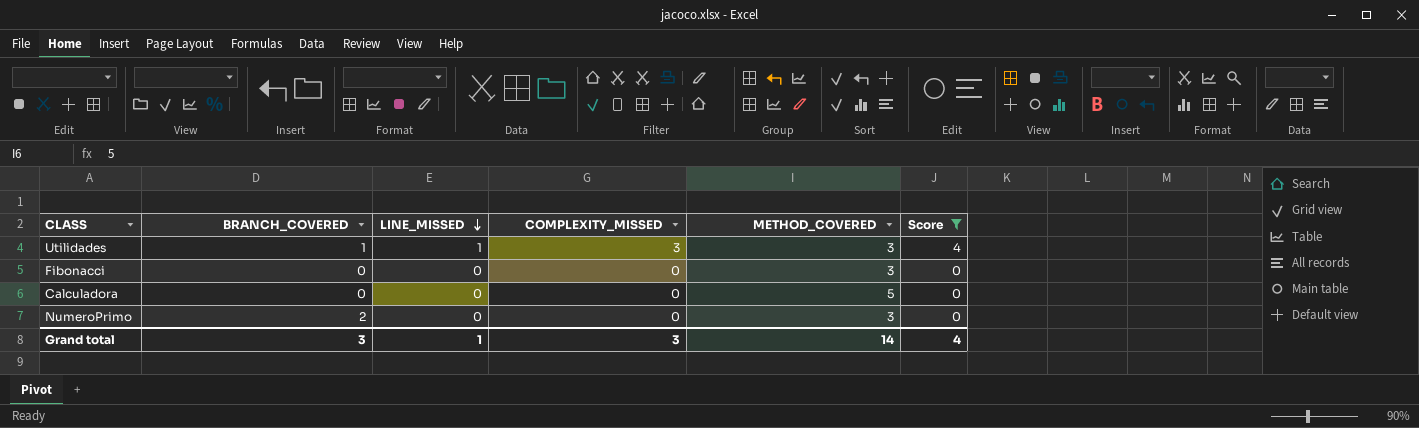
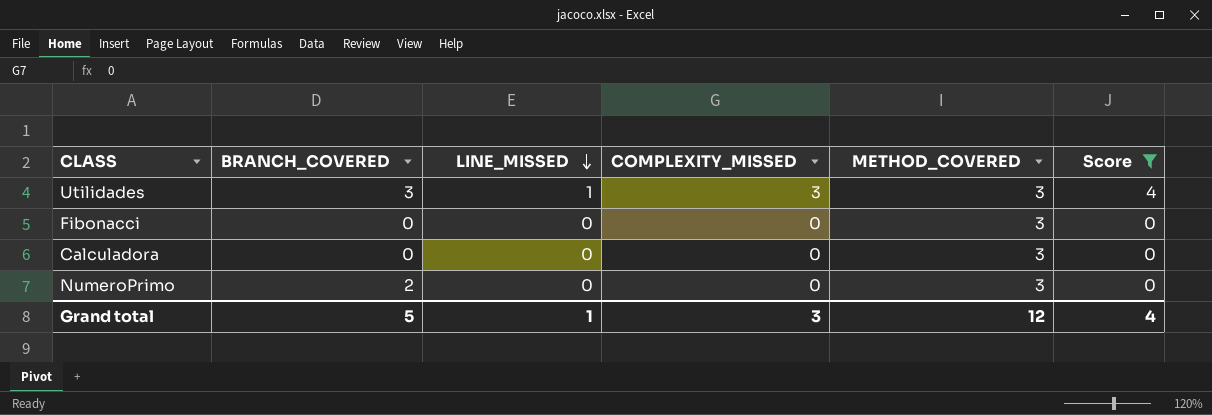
Utilidades | BRANCH_COVERED: 1 -> 3
Calculadora | METHOD_COVERED: 5 -> 3
Grand total | BRANCH_COVERED: 3 -> 5
Grand total | METHOD_COVERED: 14 -> 12

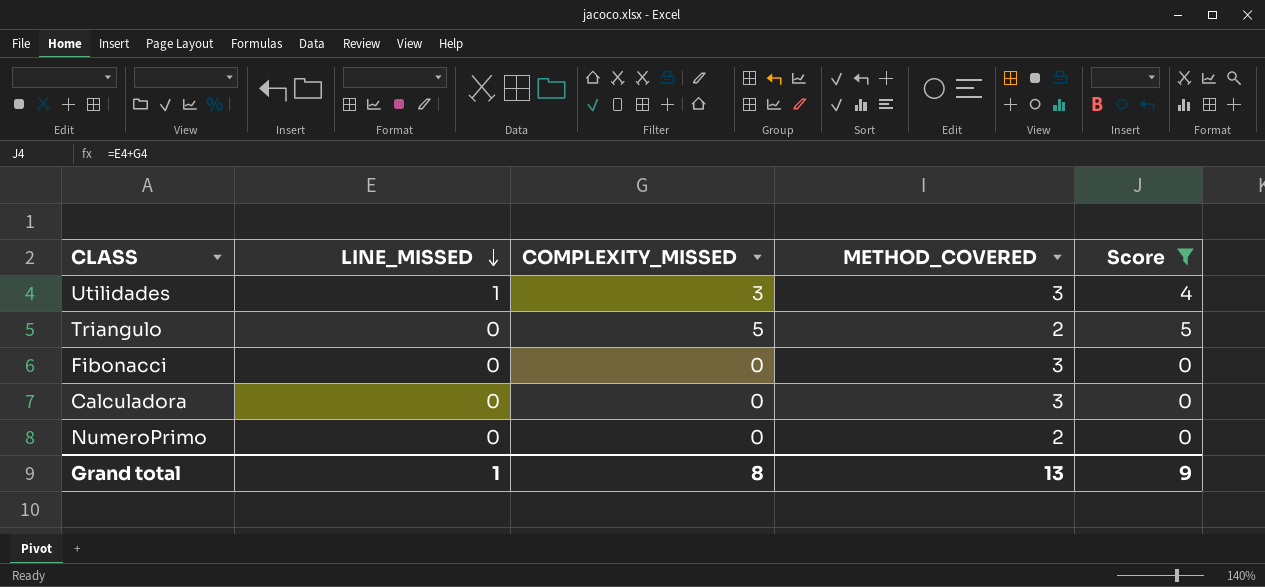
column BRANCH_COVERED | position: 2 -> none
row Triangulo: none -> 0 | 5 | 2 | 5
NumeroPrimo | METHOD_COVERED: 3 -> 2
Grand total | COMPLEXITY_MISSED: 3 -> 8
Grand total | METHOD_COVERED: 12 -> 13
Grand total | Score: 4 -> 9

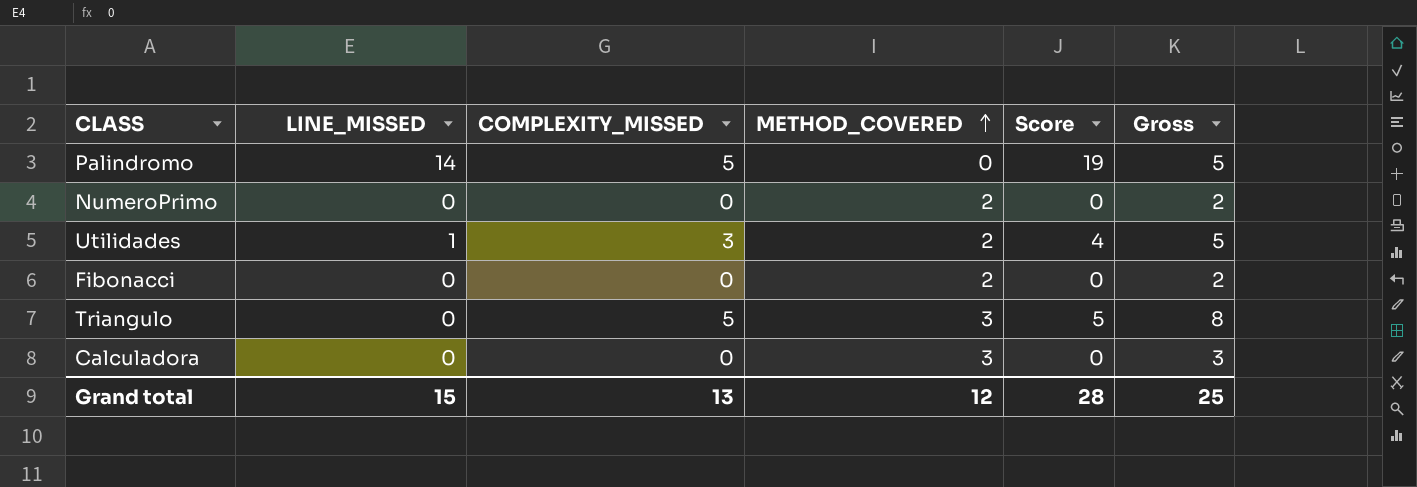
filter: Score != 19 -> none
row order: LINE_MISSED descending -> METHOD_COVERED ascending
column Gross | formula: none -> [COMPLEXITY_MISSED] + [METHOD_COVERED]
Utilidades | METHOD_COVERED: 3 -> 2
Fibonacci | METHOD_COVERED: 3 -> 2
Triangulo | METHOD_COVERED: 2 -> 3
Grand total | LINE_MISSED: 1 -> 15
Grand total | COMPLEXITY_MISSED: 8 -> 13
Grand total | METHOD_COVERED: 13 -> 12
Grand total | Score: 9 -> 28

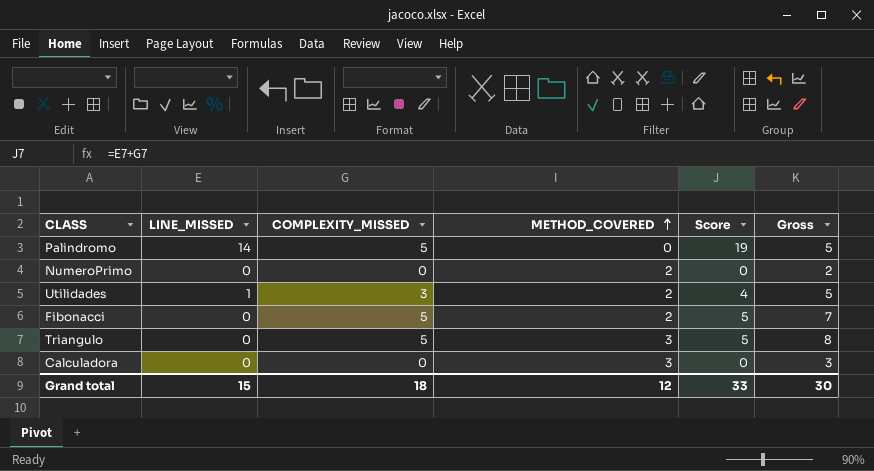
Fibonacci | COMPLEXITY_MISSED: 0 -> 5
Fibonacci | Score: 0 -> 5
Fibonacci | Gross: 2 -> 7
Grand total | COMPLEXITY_MISSED: 13 -> 18
Grand total | Score: 28 -> 33
Grand total | Gross: 25 -> 30

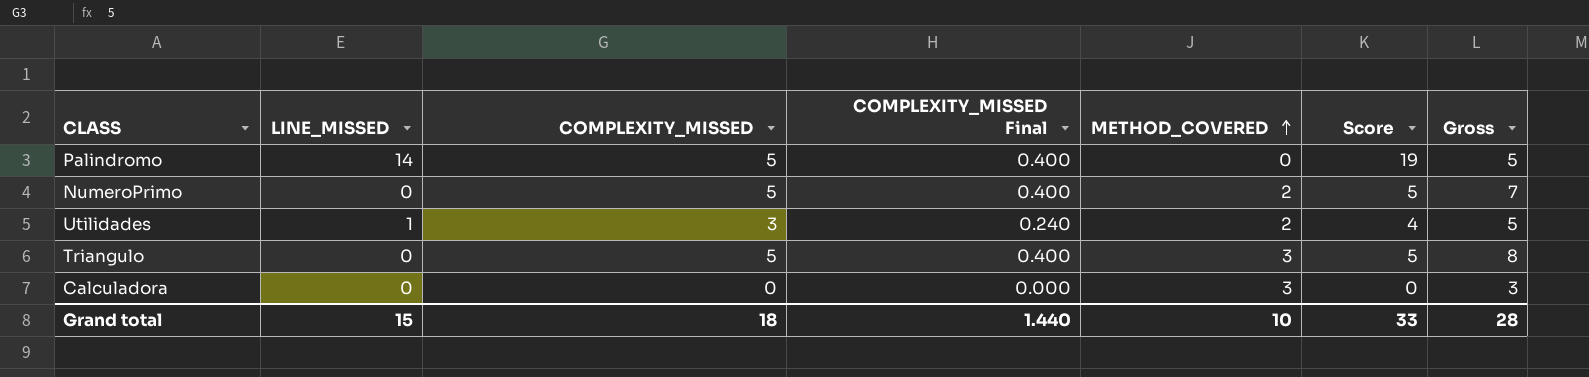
column COMPLEXITY_MISSED Final | formula: none -> [COMPLEXITY_MISSED] * 0.08
row Fibonacci: 0 | 5 | 2 | 5 | 7 -> none
NumeroPrimo | COMPLEXITY_MISSED: 0 -> 5
NumeroPrimo | Score: 0 -> 5
NumeroPrimo | Gross: 2 -> 7
Grand total | METHOD_COVERED: 12 -> 10
Grand total | Gross: 30 -> 28

